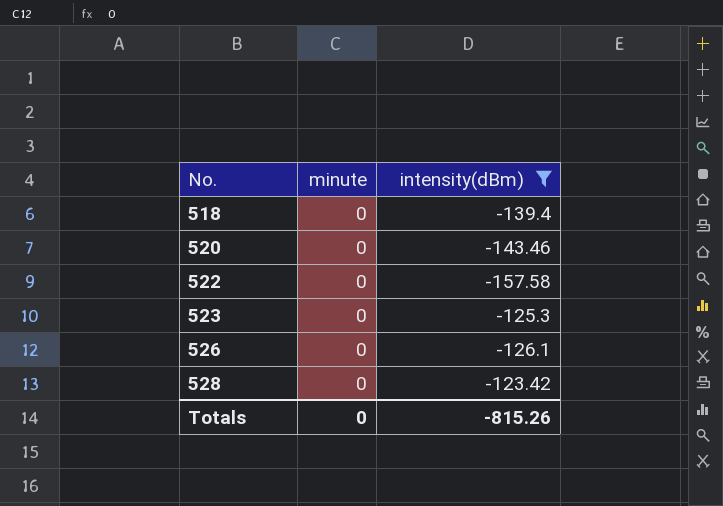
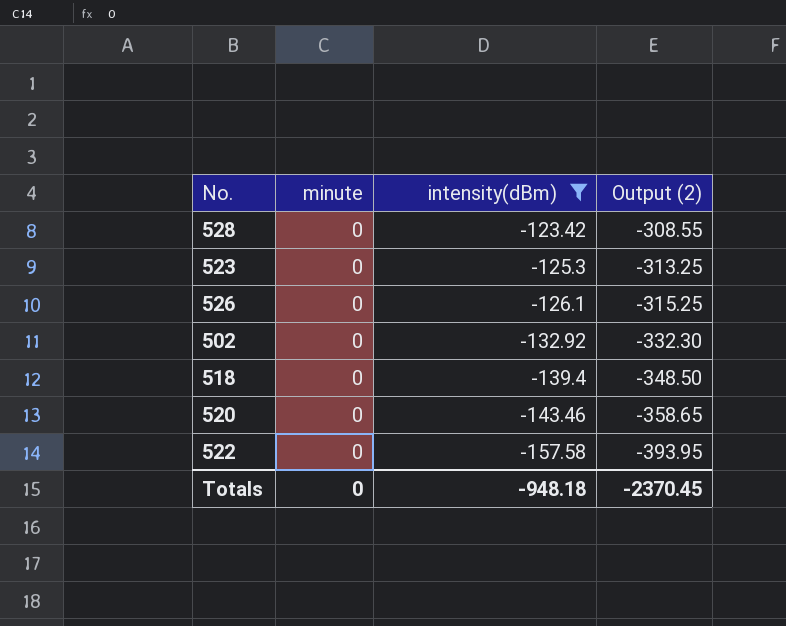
row order: No. ascending -> intensity(dBm) descending
column Output (2) | formula: none -> [intensity(dBm)] * 2.5
row 502: none -> 0 | -132.92 | -332.30
Totals | intensity(dBm): -815.26 -> -948.18

